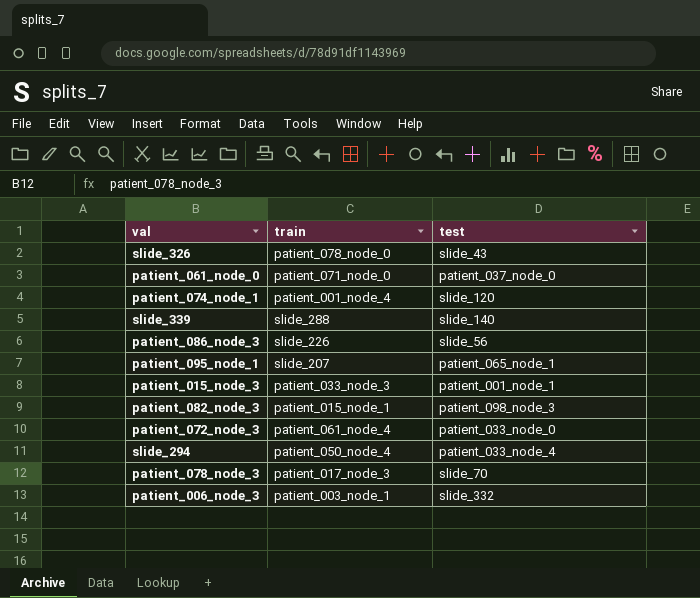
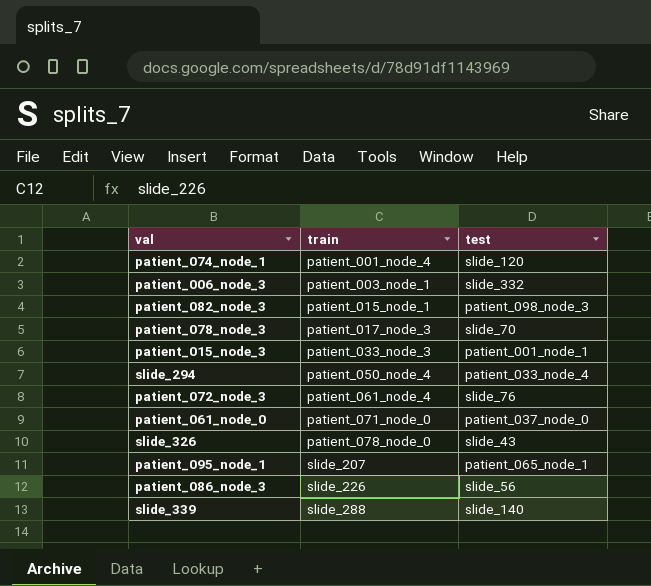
row order: none -> train ascending
patient_072_node_3 | test: patient_033_node_0 -> slide_76

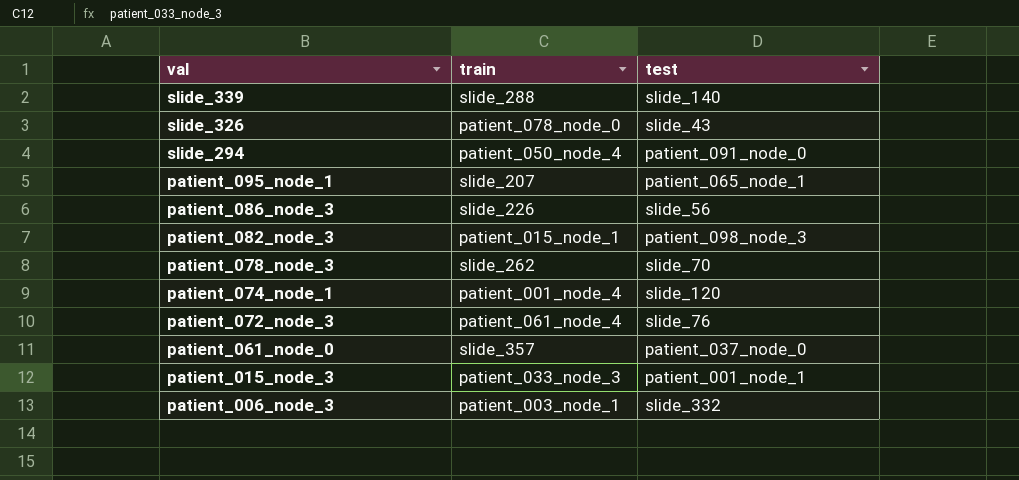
row order: train ascending -> val descending
slide_294 | test: patient_033_node_4 -> patient_091_node_0
patient_078_node_3 | train: patient_017_node_3 -> slide_262
patient_061_node_0 | train: patient_071_node_0 -> slide_357

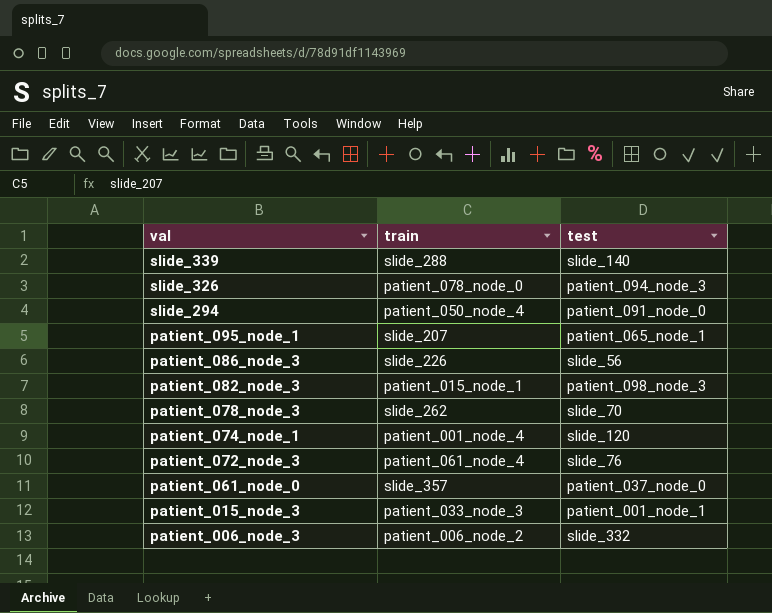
slide_326 | test: slide_43 -> patient_094_node_3
patient_006_node_3 | train: patient_003_node_1 -> patient_006_node_2

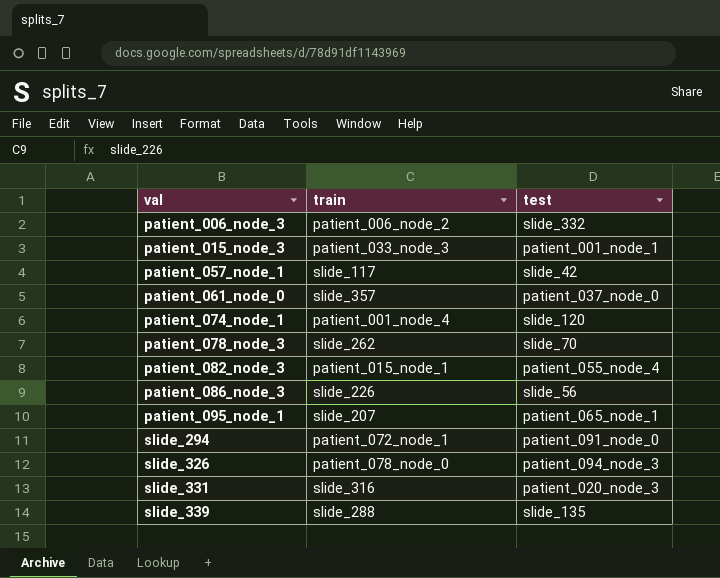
row order: val descending -> val ascending
row patient_072_node_3: patient_061_node_4 | slide_76 -> none
row patient_057_node_1: none -> slide_117 | slide_42
patient_082_node_3 | test: patient_098_node_3 -> patient_055_node_4
slide_294 | train: patient_050_node_4 -> patient_072_node_1
row slide_331: none -> slide_316 | patient_020_node_3
slide_339 | test: slide_140 -> slide_135

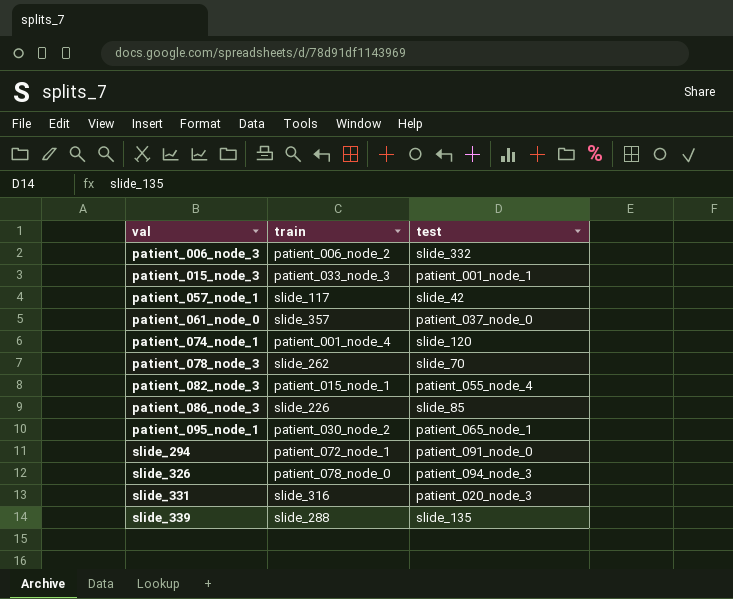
patient_086_node_3 | test: slide_56 -> slide_85
patient_095_node_1 | train: slide_207 -> patient_030_node_2

